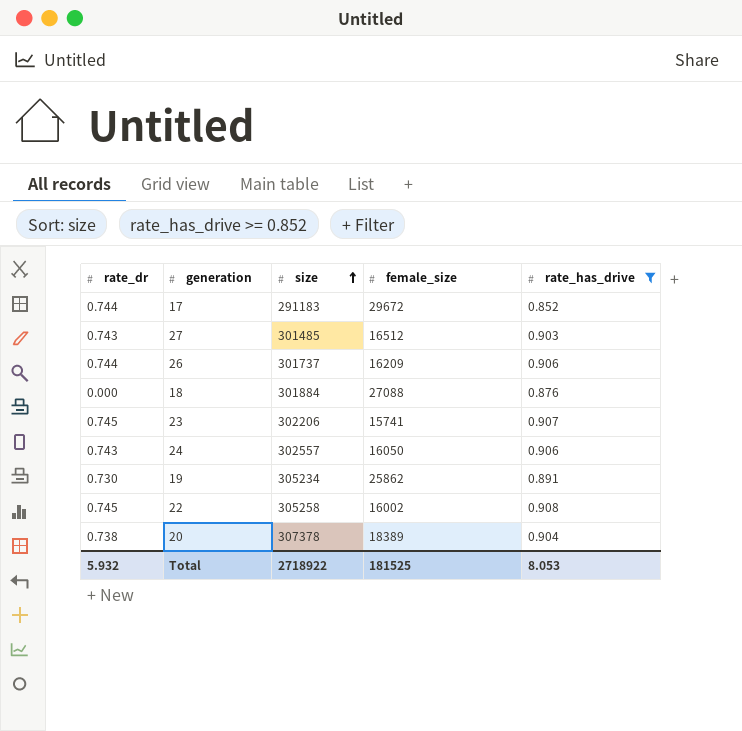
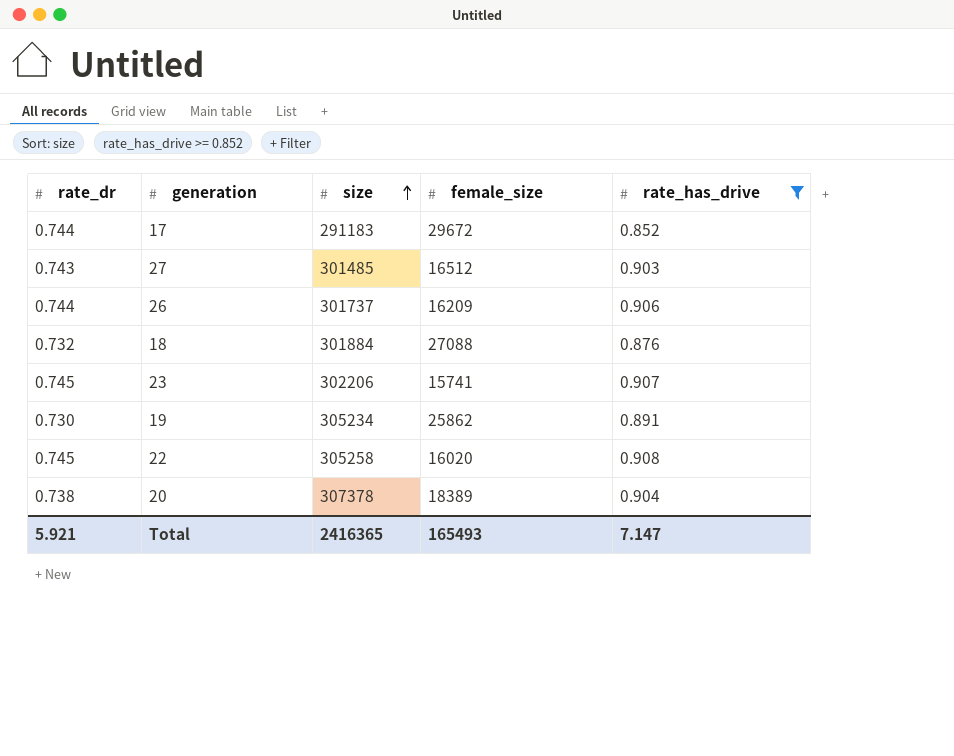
row 24: 0.743 | 302557 | 16050 | 0.906 -> none
18 | rate_dr: 0.000 -> 0.732
22 | female_size: 16002 -> 16020
Total | rate_dr: 5.932 -> 5.921
Total | size: 2718922 -> 2416365
Total | female_size: 181525 -> 165493
Total | rate_has_drive: 8.053 -> 7.147

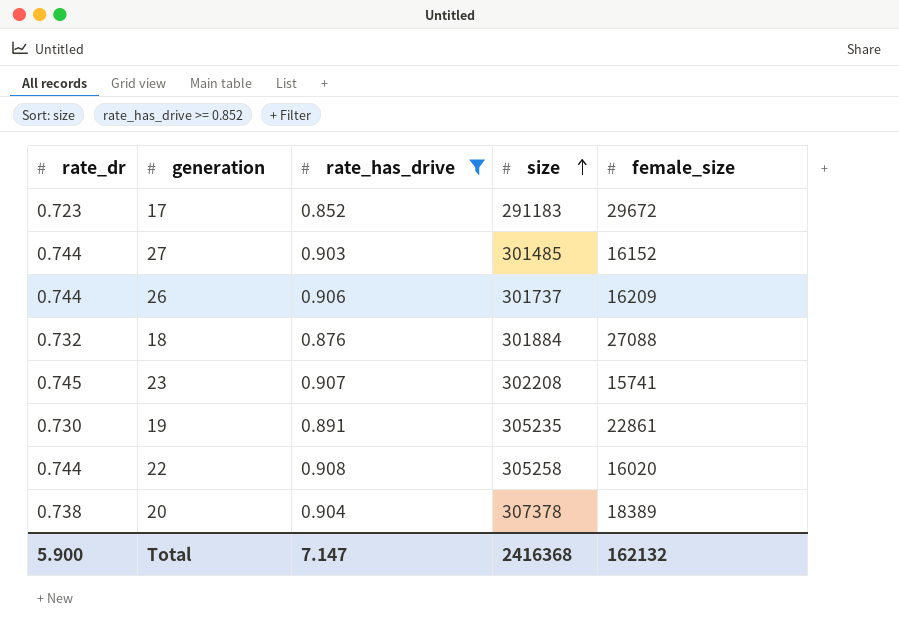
column rate_has_drive | position: 5 -> 3
17 | rate_dr: 0.744 -> 0.723
27 | rate_dr: 0.743 -> 0.744
27 | female_size: 16512 -> 16152
23 | size: 302206 -> 302208
19 | size: 305234 -> 305235
19 | female_size: 25862 -> 22861
22 | rate_dr: 0.745 -> 0.744
Total | rate_dr: 5.921 -> 5.900
Total | size: 2416365 -> 2416368
Total | female_size: 165493 -> 162132

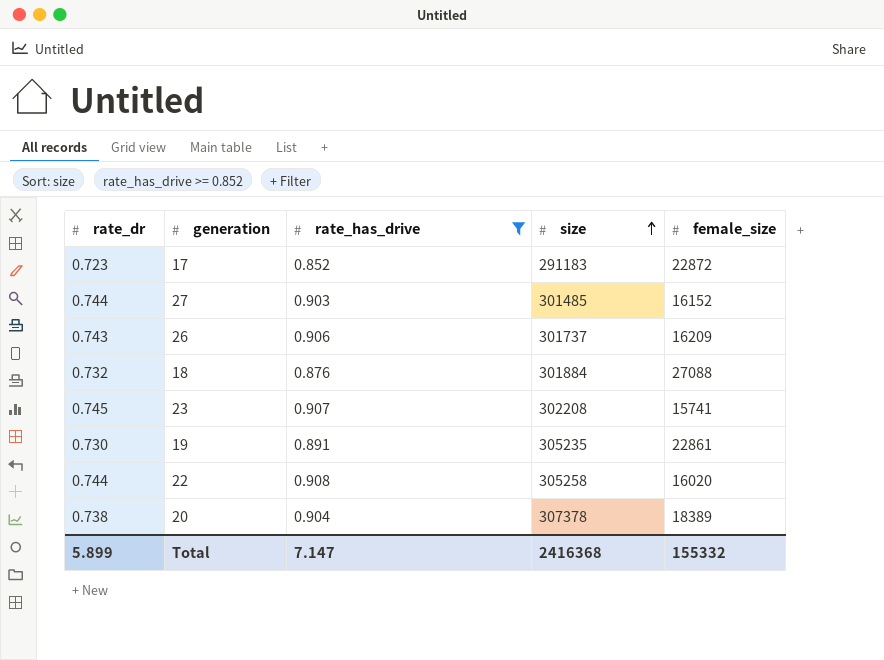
17 | female_size: 29672 -> 22872
26 | rate_dr: 0.744 -> 0.743
Total | rate_dr: 5.900 -> 5.899
Total | female_size: 162132 -> 155332

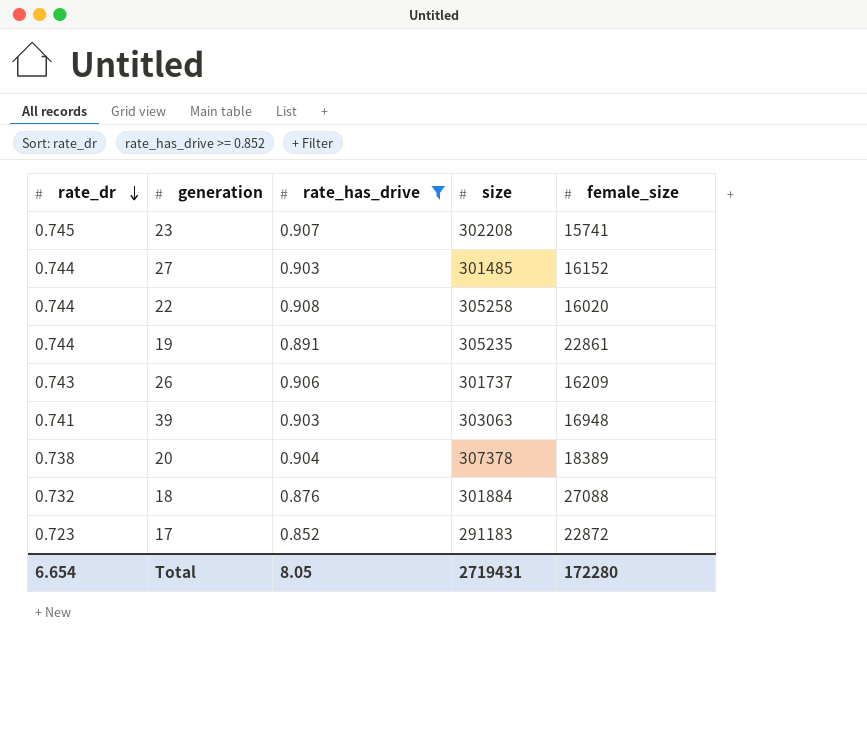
row order: size ascending -> rate_dr descending
19 | rate_dr: 0.730 -> 0.744
row 39: none -> 0.741 | 0.903 | 303063 | 16948
Total | rate_dr: 5.899 -> 6.654
Total | rate_has_drive: 7.147 -> 8.05
Total | size: 2416368 -> 2719431
Total | female_size: 155332 -> 172280

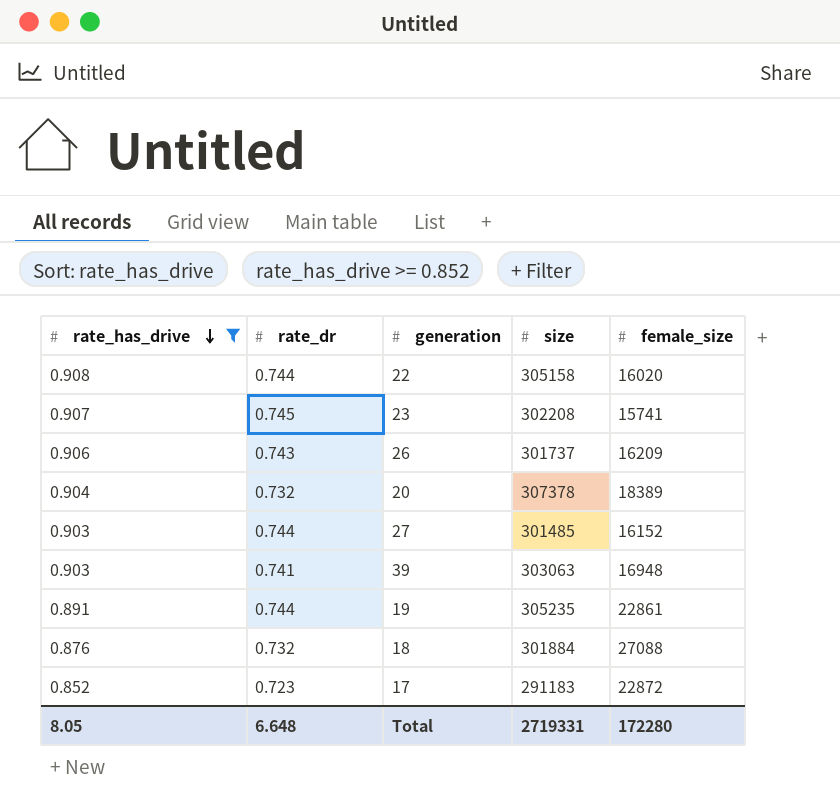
row order: rate_dr descending -> rate_has_drive descending
column rate_has_drive | position: 3 -> 1
22 | size: 305258 -> 305158
20 | rate_dr: 0.738 -> 0.732
Total | rate_dr: 6.654 -> 6.648
Total | size: 2719431 -> 2719331

